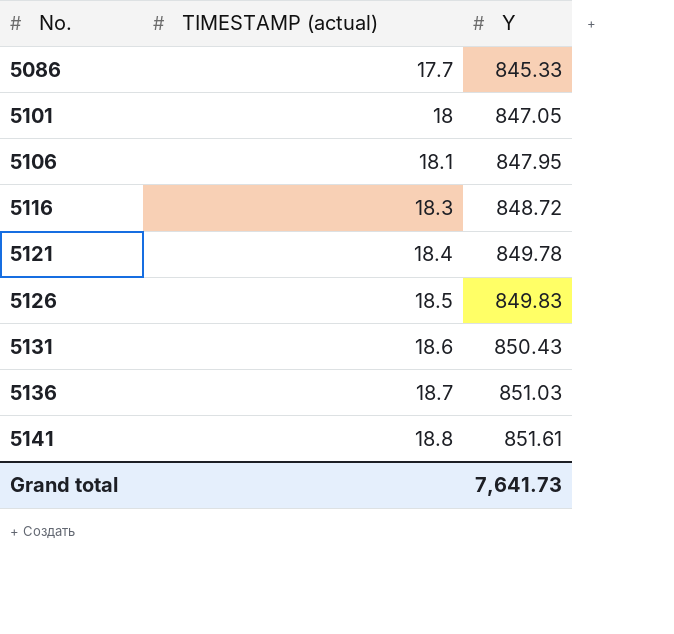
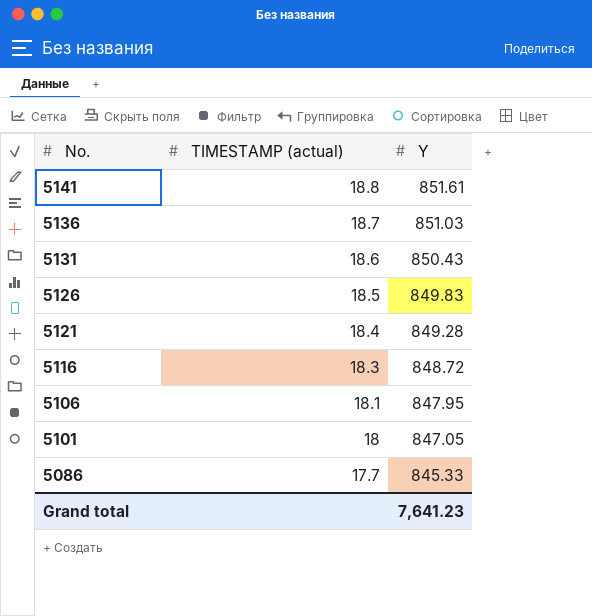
row order: No. ascending -> No. descending
5121 | Y: 849.78 -> 849.28
Grand total | Y: 7,641.73 -> 7,641.23

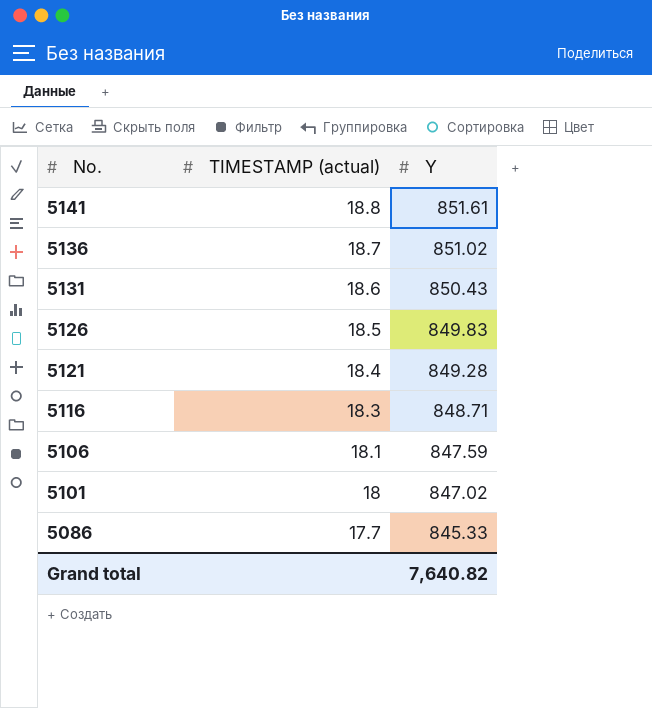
5136 | Y: 851.03 -> 851.02
5116 | Y: 848.72 -> 848.71
5106 | Y: 847.95 -> 847.59
5101 | Y: 847.05 -> 847.02
Grand total | Y: 7,641.23 -> 7,640.82

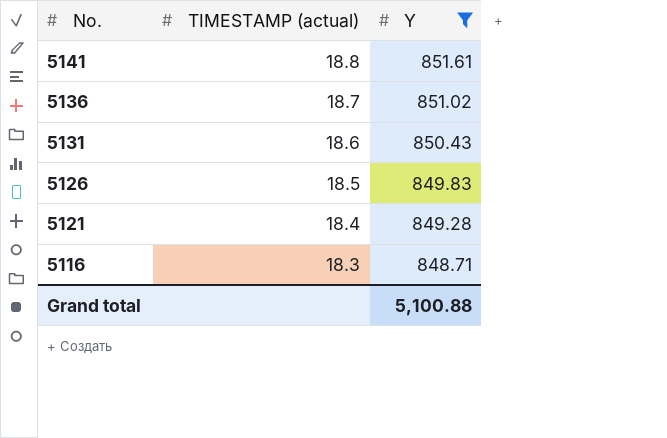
filter: none -> Y >= 848.71
Grand total | Y: 7,640.82 -> 5,100.88

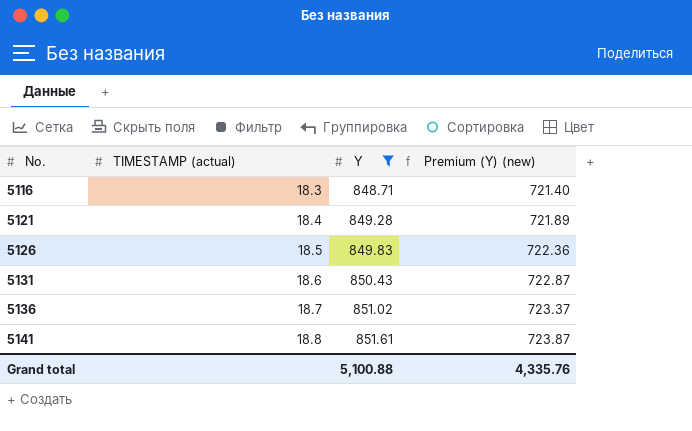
row order: No. descending -> No. ascending
column Premium (Y) (new) | formula: none -> [Y] * 0.85

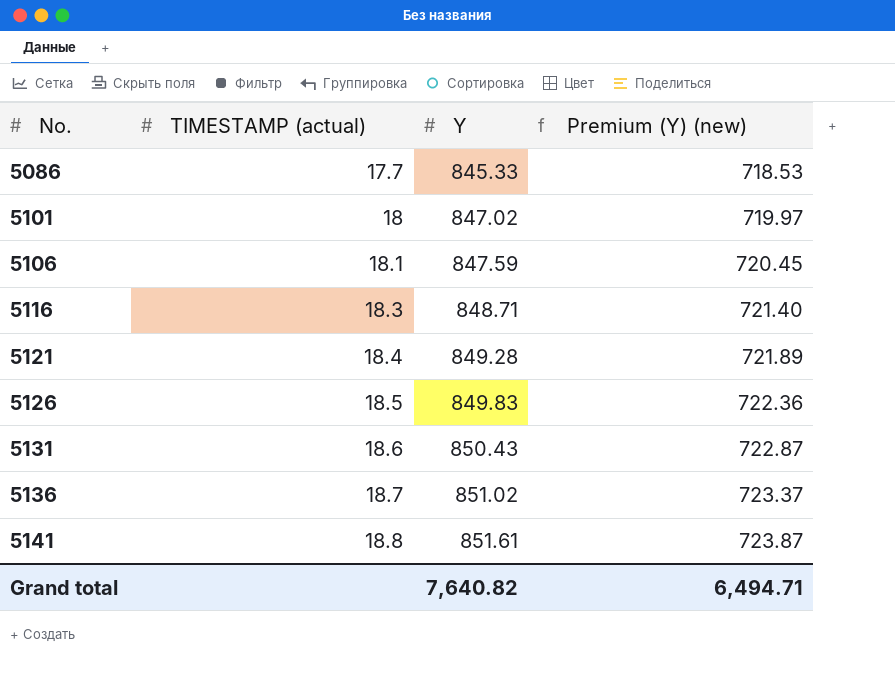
filter: Y >= 848.71 -> none
Grand total | Y: 5,100.88 -> 7,640.82
Grand total | Premium (Y) (new): 4,335.76 -> 6,494.71

